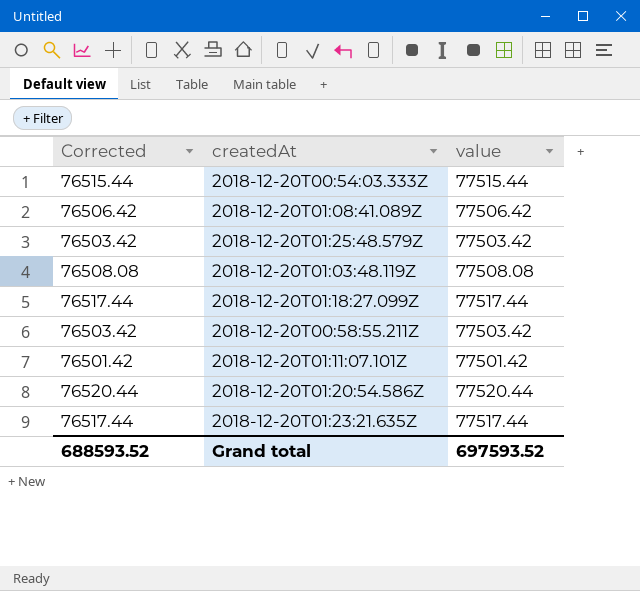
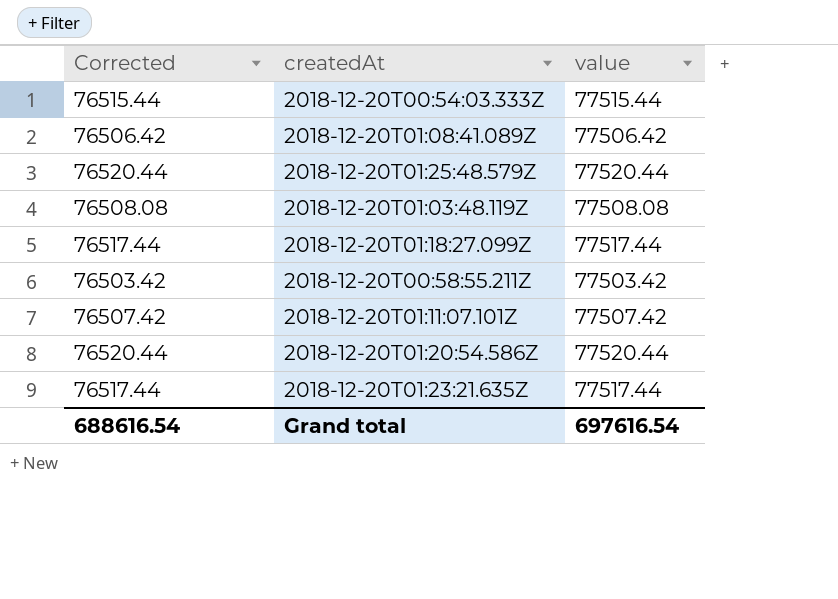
2018-12-20T01:25:48.579Z | Corrected: 76503.42 -> 76520.44
2018-12-20T01:25:48.579Z | value: 77503.42 -> 77520.44
2018-12-20T01:11:07.101Z | Corrected: 76501.42 -> 76507.42
2018-12-20T01:11:07.101Z | value: 77501.42 -> 77507.42
Grand total | Corrected: 688593.52 -> 688616.54
Grand total | value: 697593.52 -> 697616.54

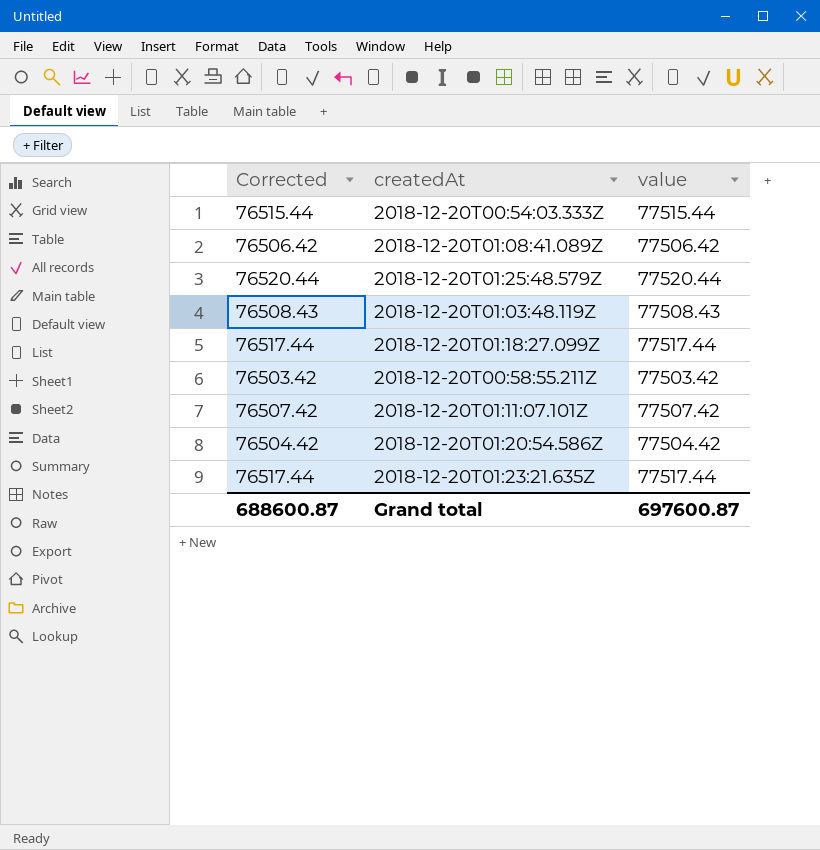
2018-12-20T01:03:48.119Z | Corrected: 76508.08 -> 76508.43
2018-12-20T01:03:48.119Z | value: 77508.08 -> 77508.43
2018-12-20T01:20:54.586Z | Corrected: 76520.44 -> 76504.42
2018-12-20T01:20:54.586Z | value: 77520.44 -> 77504.42
Grand total | Corrected: 688616.54 -> 688600.87
Grand total | value: 697616.54 -> 697600.87

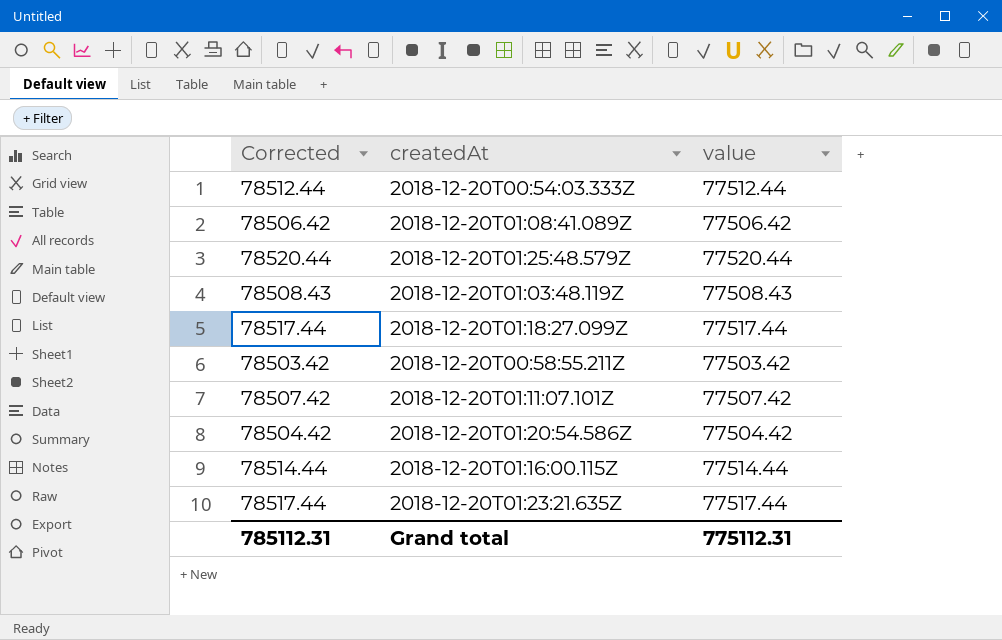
column Corrected | formula: [value] - 1000 -> [value] + 1000
2018-12-20T00:54:03.333Z | value: 77515.44 -> 77512.44
row 2018-12-20T01:16:00.115Z: none -> 78514.44 | 77514.44
Grand total | Corrected: 688600.87 -> 785112.31
Grand total | value: 697600.87 -> 775112.31

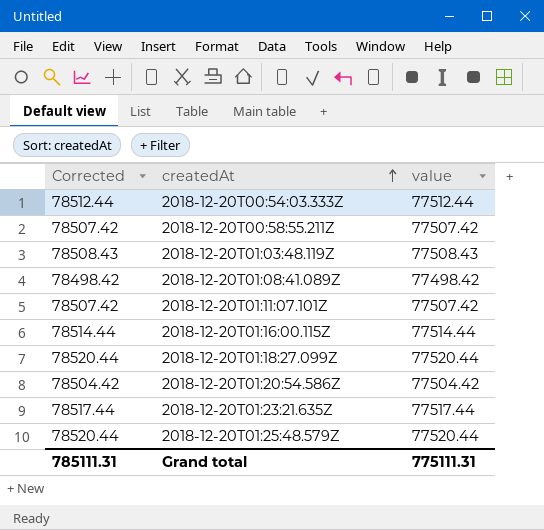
row order: none -> createdAt ascending
2018-12-20T00:58:55.211Z | Corrected: 78503.42 -> 78507.42
2018-12-20T00:58:55.211Z | value: 77503.42 -> 77507.42
2018-12-20T01:08:41.089Z | Corrected: 78506.42 -> 78498.42
2018-12-20T01:08:41.089Z | value: 77506.42 -> 77498.42
2018-12-20T01:18:27.099Z | Corrected: 78517.44 -> 78520.44
2018-12-20T01:18:27.099Z | value: 77517.44 -> 77520.44
Grand total | Corrected: 785112.31 -> 785111.31
Grand total | value: 775112.31 -> 775111.31

